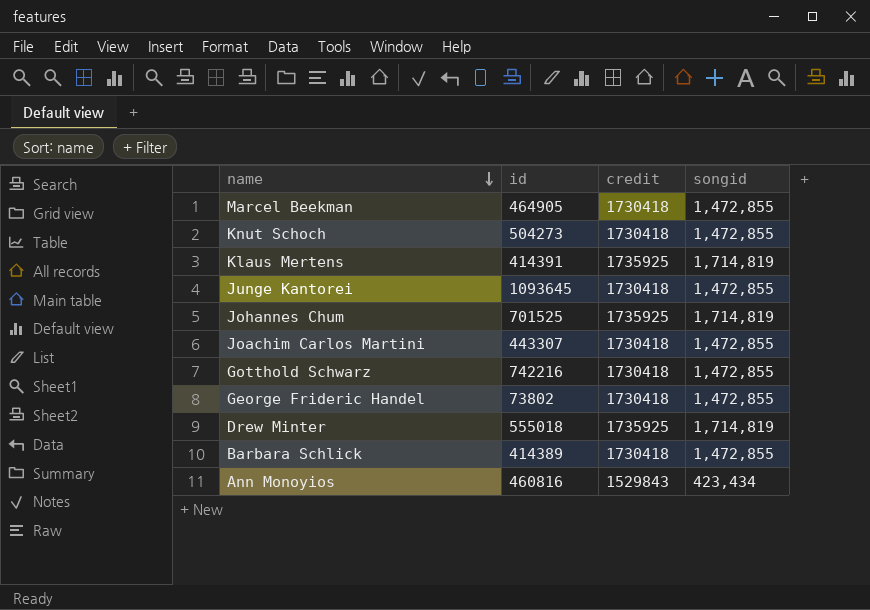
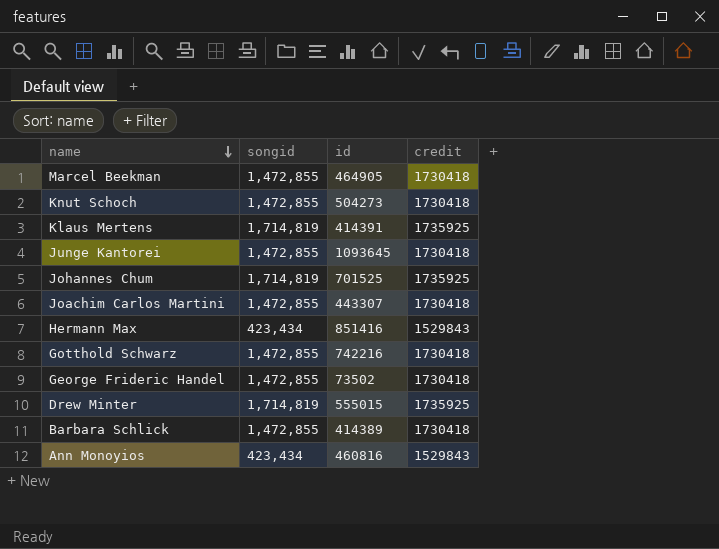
column songid | position: 4 -> 2
row Hermann Max: none -> 423,434 | 851416 | 1529843
George Frideric Handel | id: 73802 -> 73502
Drew Minter | id: 555018 -> 555015

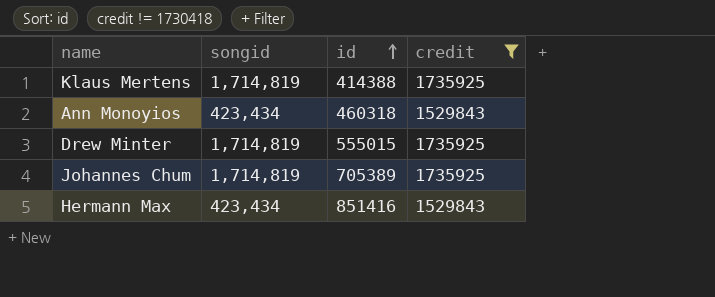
filter: none -> credit != 1730418
row order: name descending -> id ascending
Klaus Mertens | id: 414391 -> 414388
Ann Monoyios | id: 460816 -> 460318
Johannes Chum | id: 701525 -> 705389

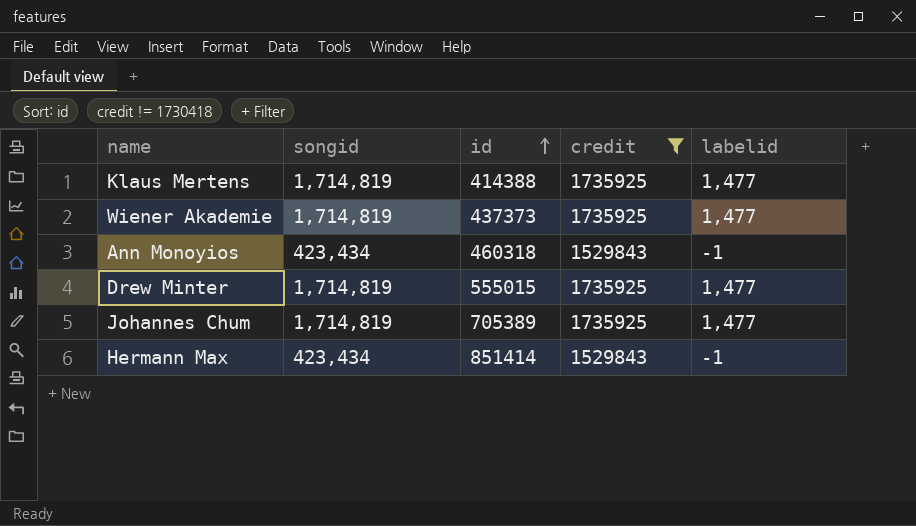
column labelid | position: none -> 5
row Wiener Akademie: none -> 1,714,819 | 437373 | 1735925 | 1,477
Hermann Max | id: 851416 -> 851414

